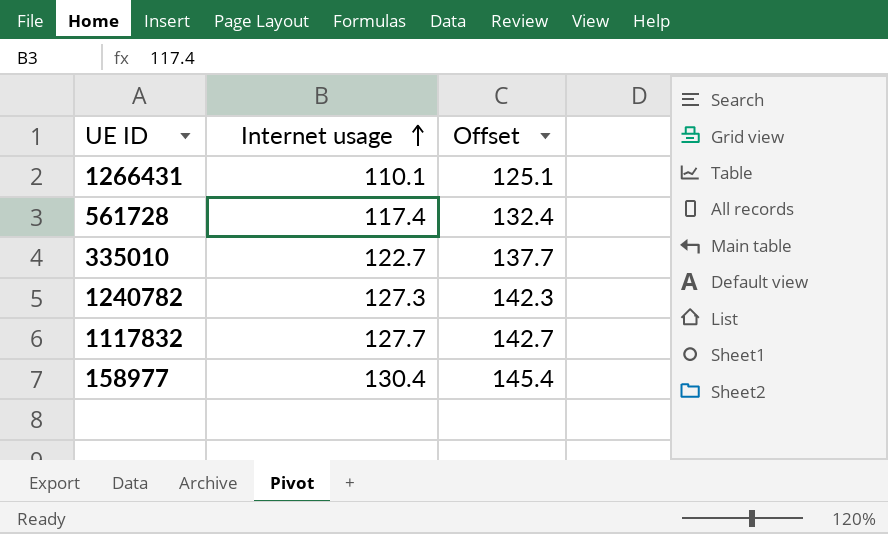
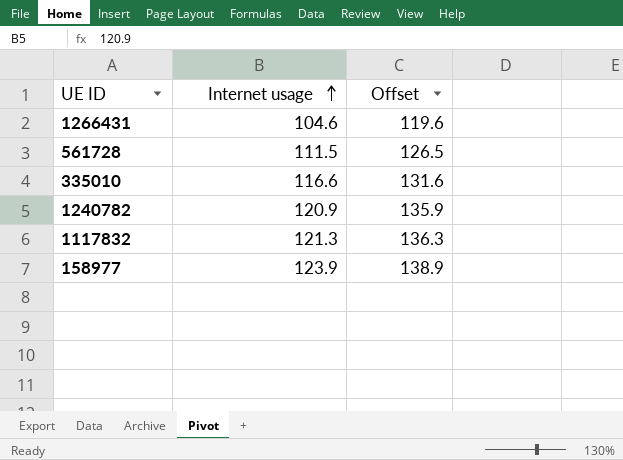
1266431 | Internet usage: 110.1 -> 104.6
1266431 | Offset: 125.1 -> 119.6
561728 | Internet usage: 117.4 -> 111.5
561728 | Offset: 132.4 -> 126.5
335010 | Internet usage: 122.7 -> 116.6
335010 | Offset: 137.7 -> 131.6
1240782 | Internet usage: 127.3 -> 120.9
1240782 | Offset: 142.3 -> 135.9
1117832 | Internet usage: 127.7 -> 121.3
1117832 | Offset: 142.7 -> 136.3
158977 | Internet usage: 130.4 -> 123.9
158977 | Offset: 145.4 -> 138.9

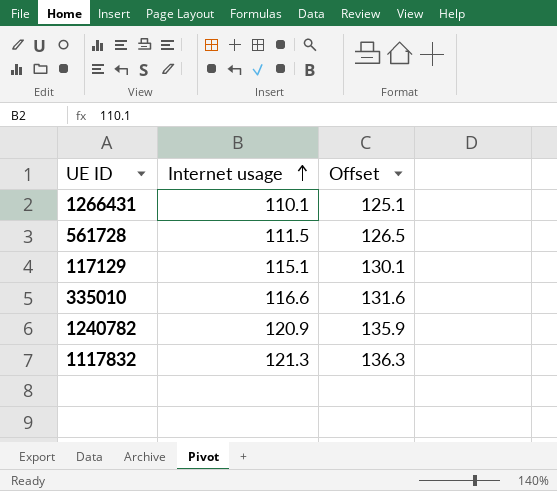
row 158977: 123.9 | 138.9 -> none
1266431 | Internet usage: 104.6 -> 110.1
1266431 | Offset: 119.6 -> 125.1
row 117129: none -> 115.1 | 130.1

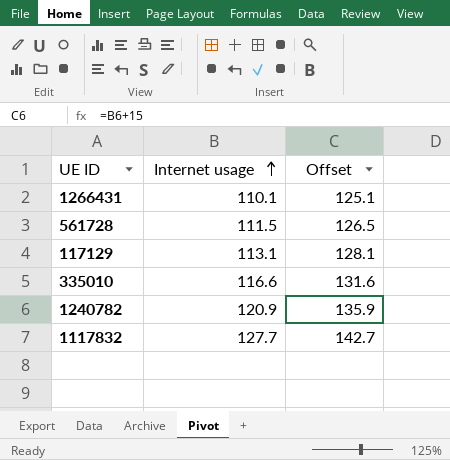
117129 | Internet usage: 115.1 -> 113.1
117129 | Offset: 130.1 -> 128.1
1117832 | Internet usage: 121.3 -> 127.7
1117832 | Offset: 136.3 -> 142.7

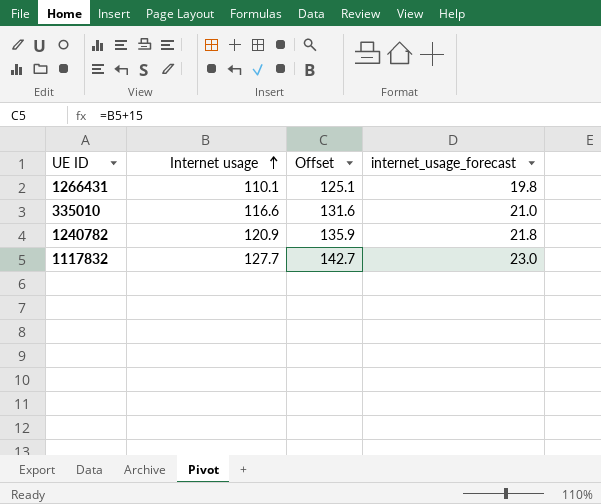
column internet_usage_forecast | formula: none -> [Internet usage] * 0.18
row 561728: 111.5 | 126.5 -> none
row 117129: 113.1 | 128.1 -> none

